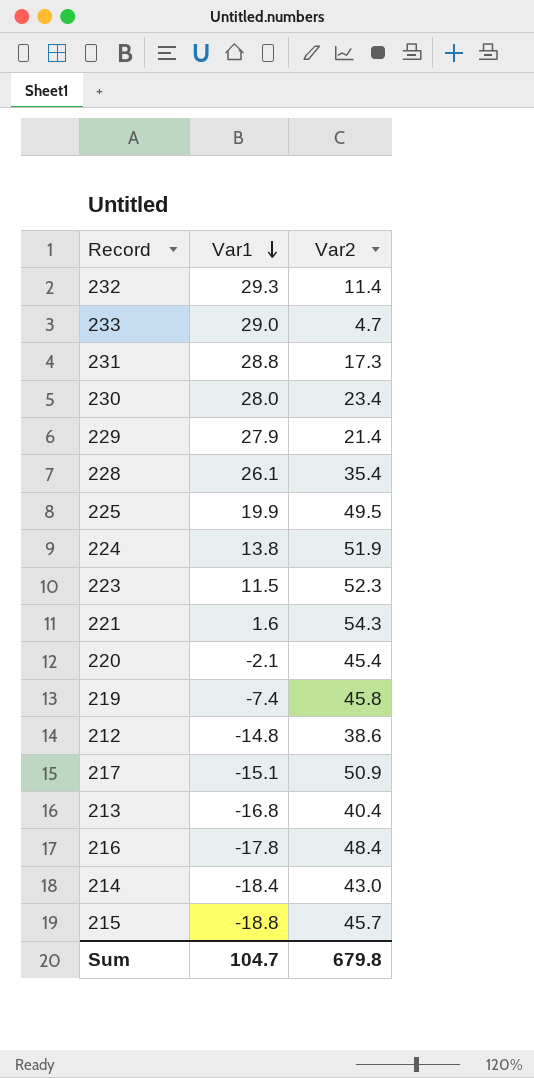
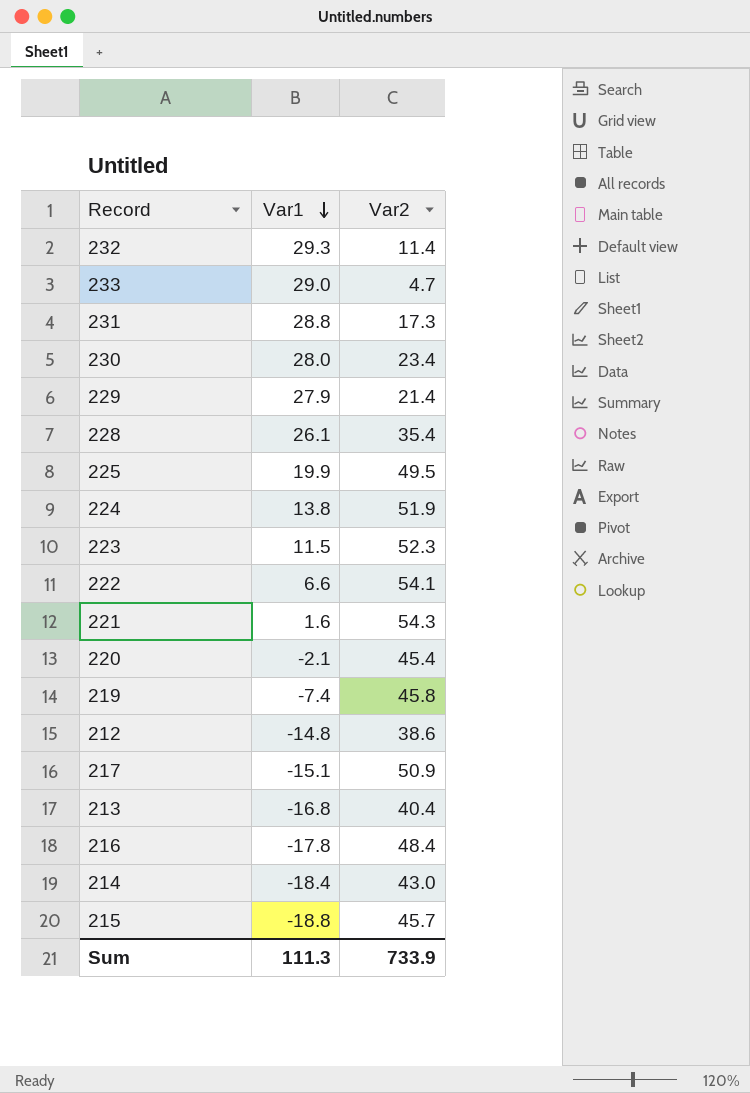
row 222: none -> 6.6 | 54.1
Sum | Var1: 104.7 -> 111.3
Sum | Var2: 679.8 -> 733.9

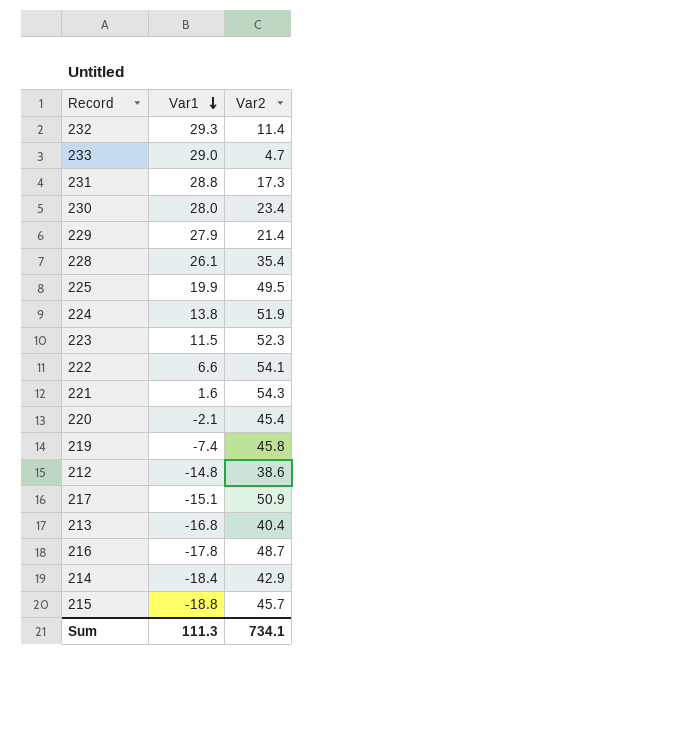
216 | Var2: 48.4 -> 48.7
214 | Var2: 43.0 -> 42.9
Sum | Var2: 733.9 -> 734.1

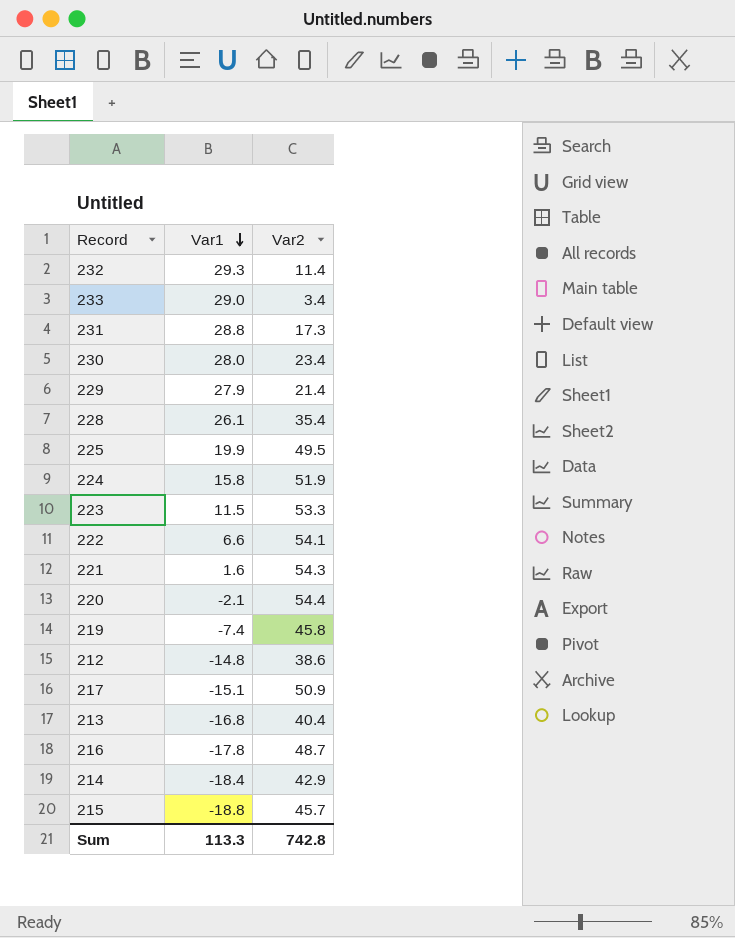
233 | Var2: 4.7 -> 3.4
224 | Var1: 13.8 -> 15.8
223 | Var2: 52.3 -> 53.3
220 | Var2: 45.4 -> 54.4
Sum | Var1: 111.3 -> 113.3
Sum | Var2: 734.1 -> 742.8

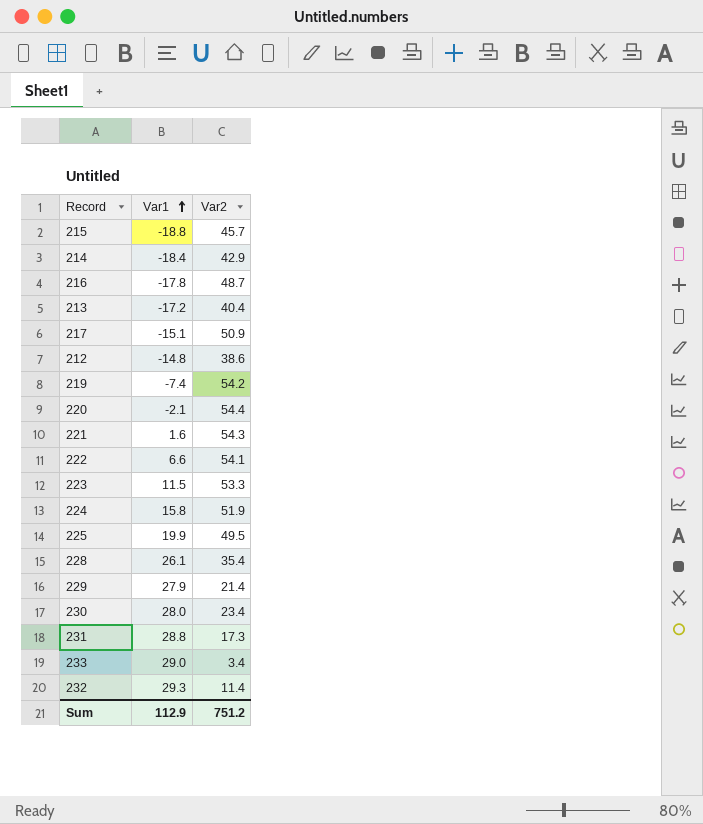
row order: Var1 descending -> Var1 ascending
213 | Var1: -16.8 -> -17.2
219 | Var2: 45.8 -> 54.2
Sum | Var1: 113.3 -> 112.9
Sum | Var2: 742.8 -> 751.2

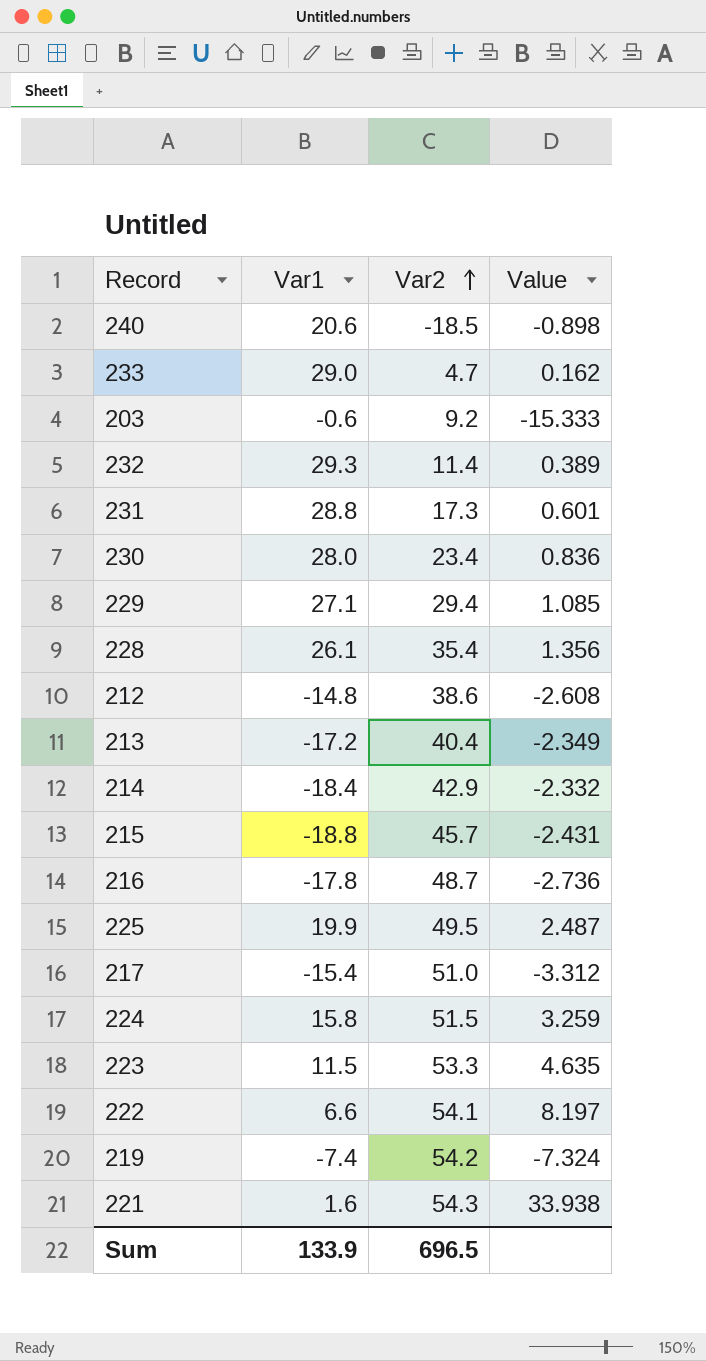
row order: Var1 ascending -> Var2 ascending
column Value | formula: none -> [Var2] / [Var1]
row 220: -2.1 | 54.4 -> none
row 240: none -> 20.6 | -18.5 | -0.898
233 | Var2: 3.4 -> 4.7
row 203: none -> -0.6 | 9.2 | -15.333
229 | Var1: 27.9 -> 27.1
229 | Var2: 21.4 -> 29.4
217 | Var1: -15.1 -> -15.4
217 | Var2: 50.9 -> 51.0
224 | Var2: 51.9 -> 51.5
Sum | Var1: 112.9 -> 133.9
Sum | Var2: 751.2 -> 696.5

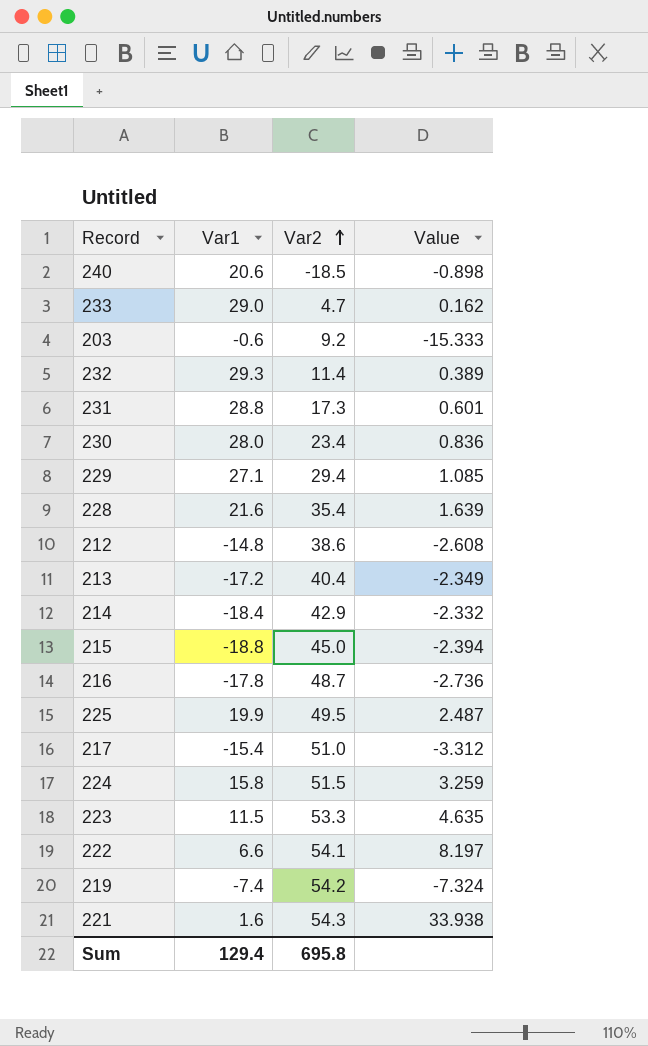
228 | Var1: 26.1 -> 21.6
228 | Value: 1.356 -> 1.639
215 | Var2: 45.7 -> 45.0
215 | Value: -2.431 -> -2.394
Sum | Var1: 133.9 -> 129.4
Sum | Var2: 696.5 -> 695.8

